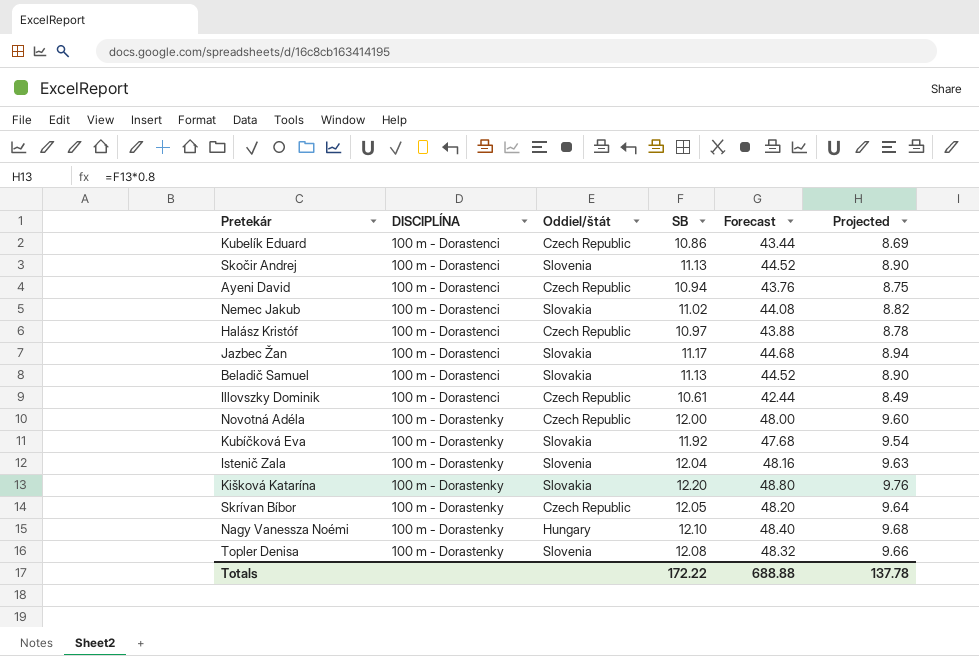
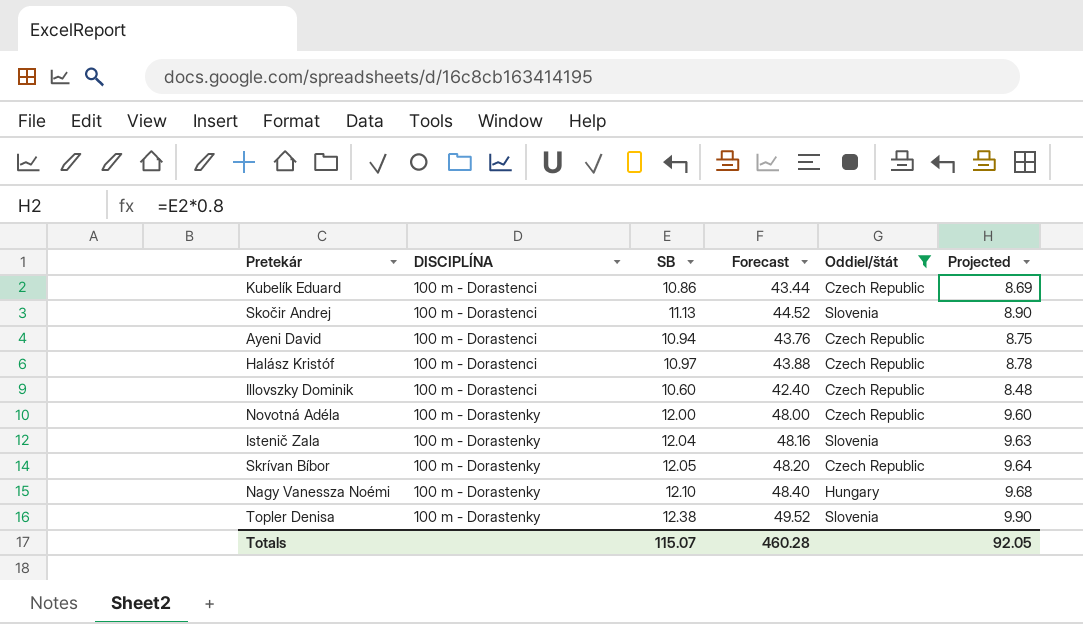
filter: none -> Oddiel/štát != Slovakia
column Oddiel/štát | position: 3 -> 5
Illovszky Dominik | SB: 10.61 -> 10.60
Illovszky Dominik | Forecast: 42.44 -> 42.40
Illovszky Dominik | Projected: 8.49 -> 8.48
Topler Denisa | SB: 12.08 -> 12.38
Topler Denisa | Forecast: 48.32 -> 49.52
Topler Denisa | Projected: 9.66 -> 9.90
Totals | SB: 172.22 -> 115.07
Totals | Forecast: 688.88 -> 460.28
Totals | Projected: 137.78 -> 92.05

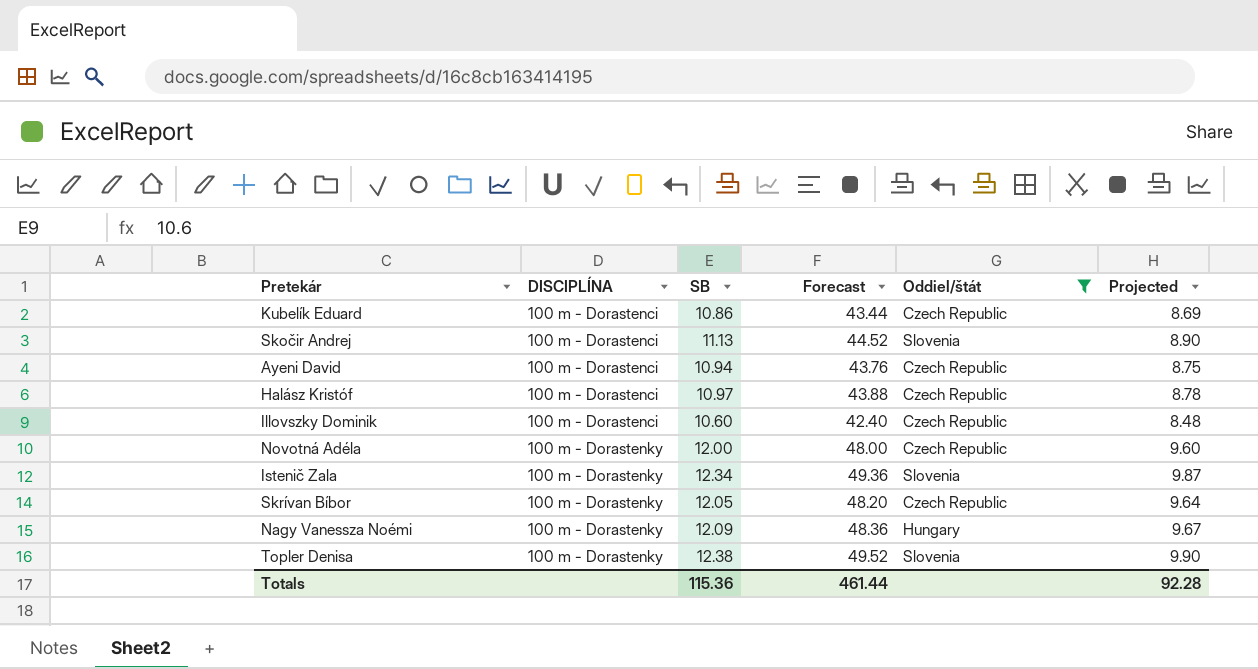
Istenič Zala | SB: 12.04 -> 12.34
Istenič Zala | Forecast: 48.16 -> 49.36
Istenič Zala | Projected: 9.63 -> 9.87
Nagy Vanessza Noémi | SB: 12.10 -> 12.09
Nagy Vanessza Noémi | Forecast: 48.40 -> 48.36
Nagy Vanessza Noémi | Projected: 9.68 -> 9.67
Totals | SB: 115.07 -> 115.36
Totals | Forecast: 460.28 -> 461.44
Totals | Projected: 92.05 -> 92.28

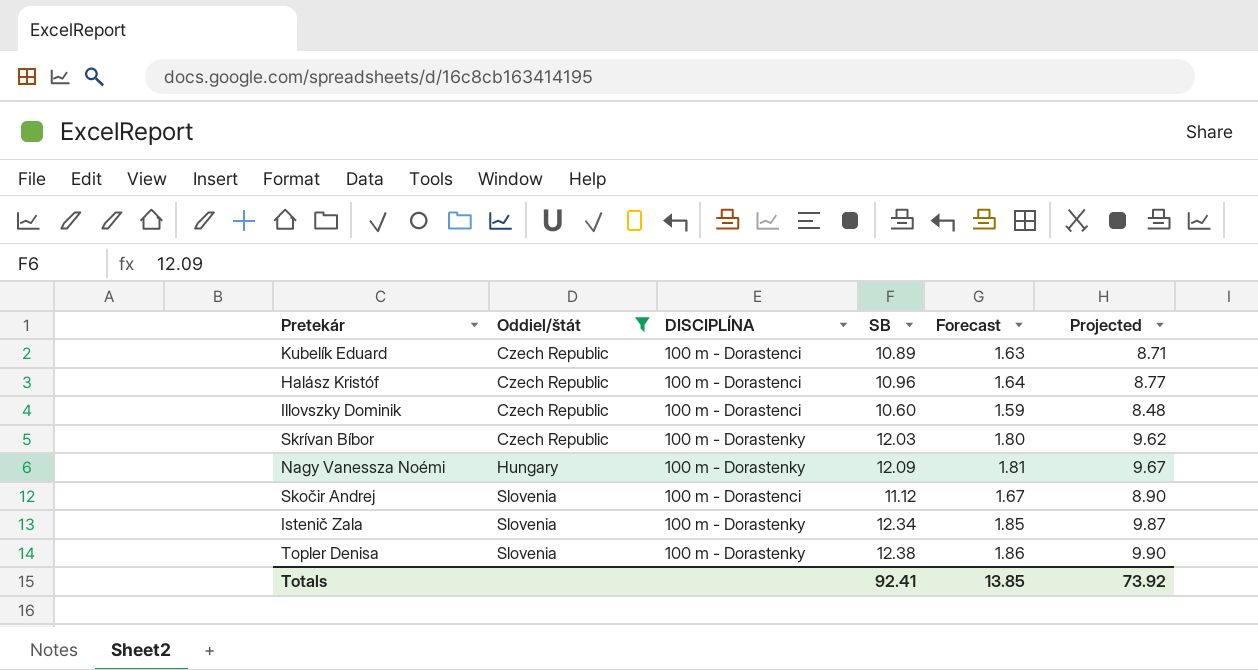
row order: DISCIPLÍNA ascending -> Oddiel/štát ascending
column Oddiel/štát | position: 5 -> 2
column Forecast | formula: [SB] * 4 -> [SB] * 0.15
row Ayeni David: 100 m - Dorastenci | 10.94 | 43.76 | Czech Republic | 8.75 -> none
row Novotná Adéla: 100 m - Dorastenky | 12.00 | 48.00 | Czech Republic | 9.60 -> none
Kubelík Eduard | SB: 10.86 -> 10.89
Kubelík Eduard | Projected: 8.69 -> 8.71
Halász Kristóf | SB: 10.97 -> 10.96
Halász Kristóf | Projected: 8.78 -> 8.77
Skrívan Bíbor | SB: 12.05 -> 12.03
Skrívan Bíbor | Projected: 9.64 -> 9.62
Skočir Andrej | SB: 11.13 -> 11.12
Totals | SB: 115.36 -> 92.41
Totals | Forecast: 461.44 -> 13.85
Totals | Projected: 92.28 -> 73.92

